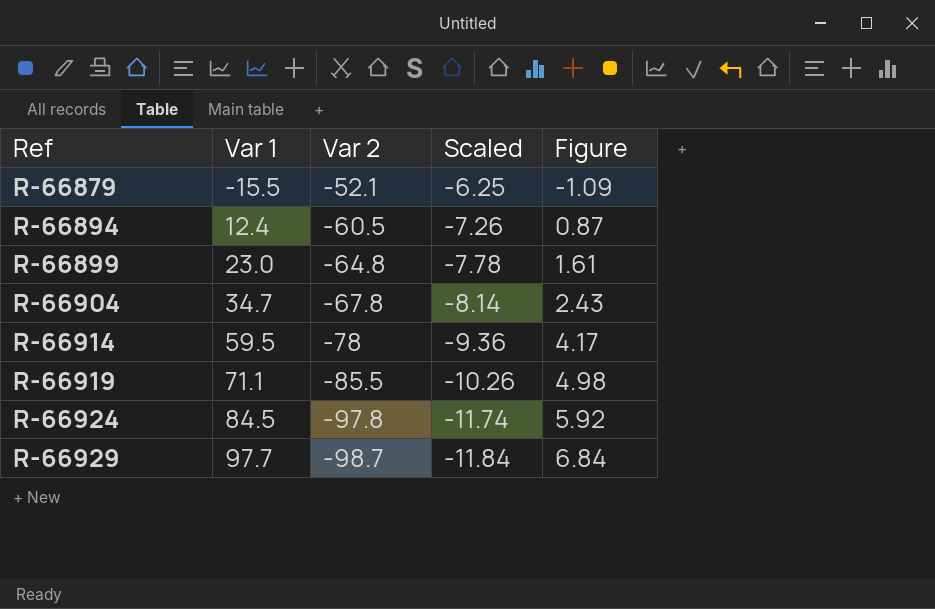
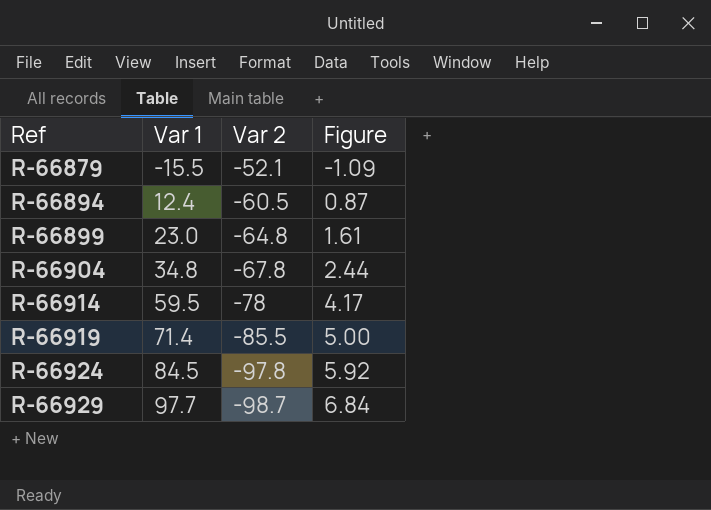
column Scaled | formula: [Var 2] * 0.12 -> none
R-66904 | Var 1: 34.7 -> 34.8
R-66904 | Figure: 2.43 -> 2.44
R-66919 | Var 1: 71.1 -> 71.4
R-66919 | Figure: 4.98 -> 5.00

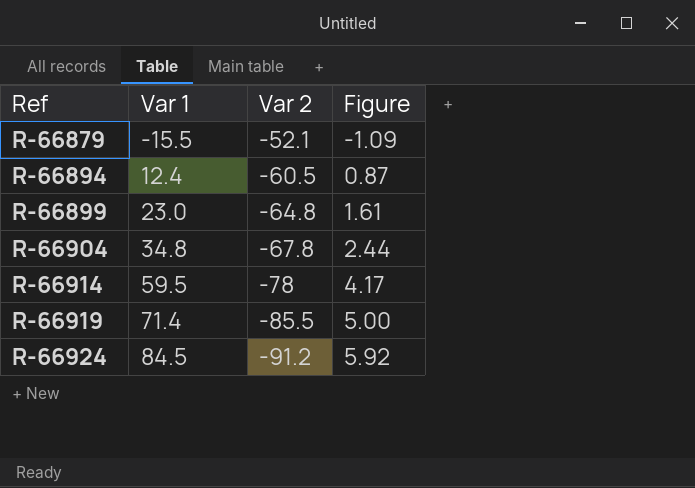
row R-66929: 97.7 | -98.7 | 6.84 -> none
R-66924 | Var 2: -97.8 -> -91.2

